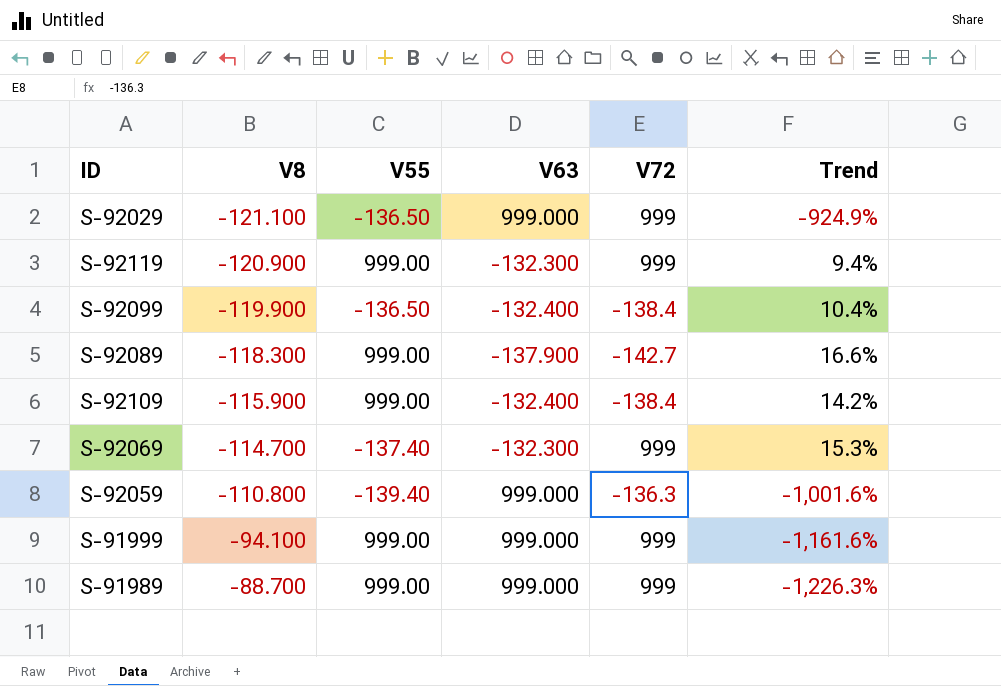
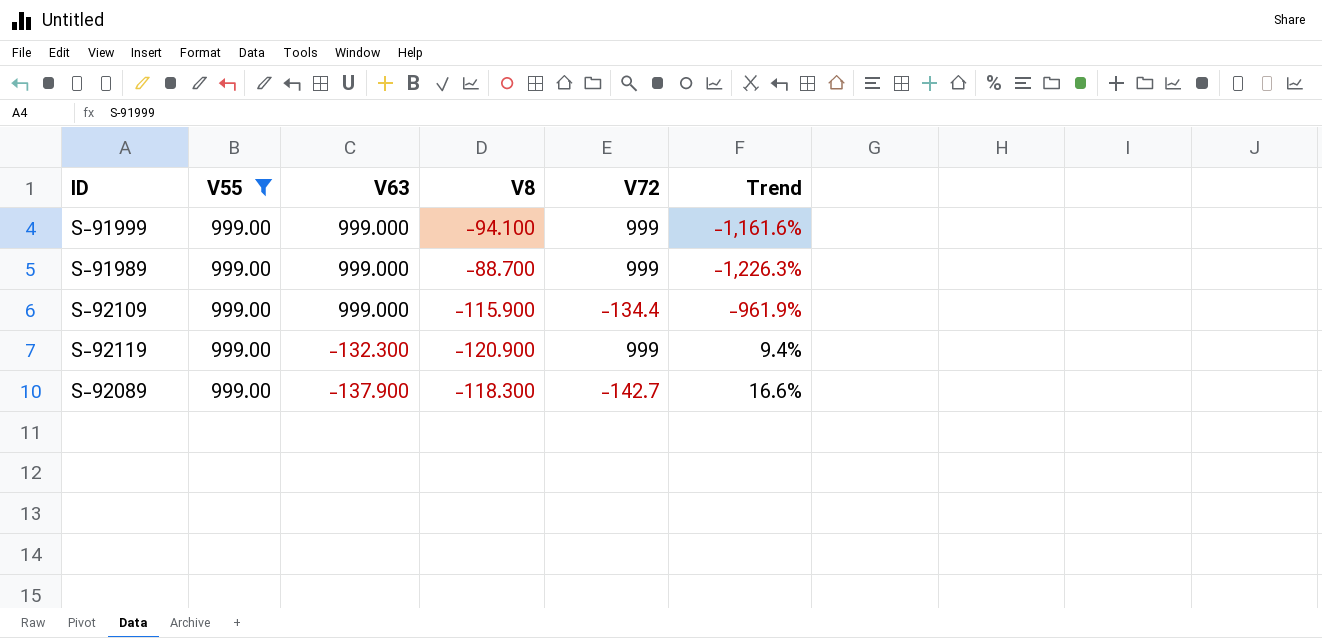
filter: none -> V55 = 999.00
row order: V8 ascending -> V63 descending
column V8 | position: 2 -> 4
S-92109 | V63: -132.400 -> 999.000
S-92109 | V72: -138.4 -> -134.4
S-92109 | Trend: 14.2% -> -961.9%

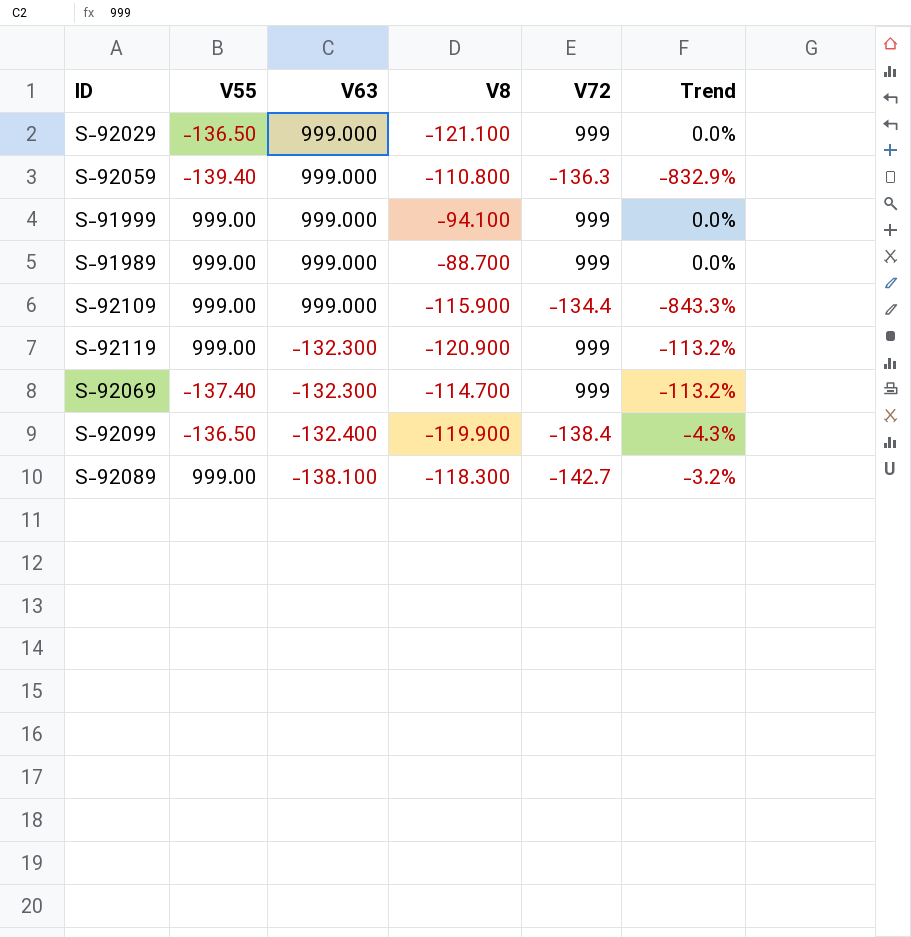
filter: V55 = 999.00 -> none
column Trend | formula: ([V63] - [V8]) / [V8] -> ([V63] - [V72]) / [V72]
S-92089 | V63: -137.900 -> -138.100

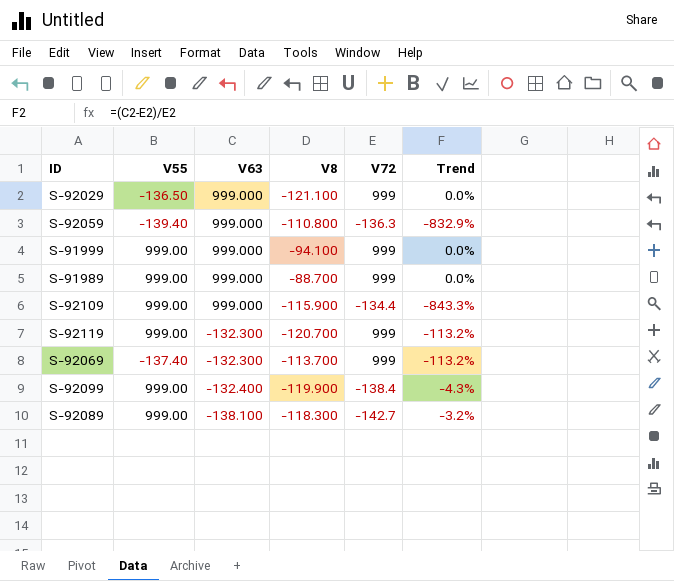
S-92119 | V8: -120.900 -> -120.700
S-92069 | V8: -114.700 -> -113.700
S-92099 | V55: -136.50 -> 999.00

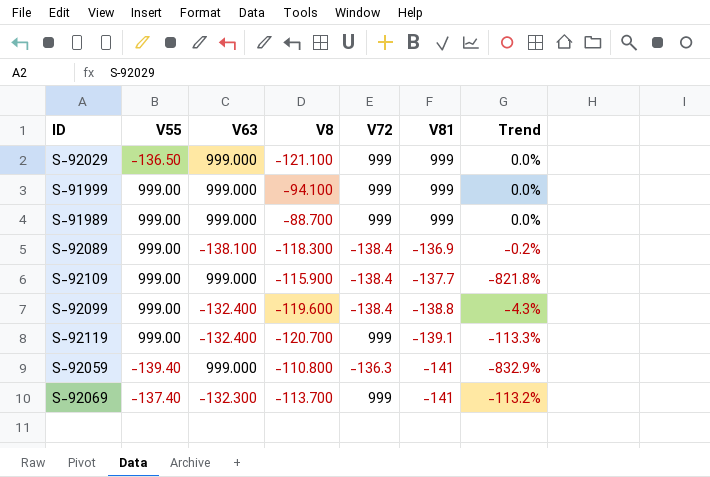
row order: V63 descending -> V81 descending
column V81 | position: none -> 6
S-92089 | V72: -142.7 -> -138.4
S-92089 | Trend: -3.2% -> -0.2%
S-92109 | V72: -134.4 -> -138.4
S-92109 | Trend: -843.3% -> -821.8%
S-92099 | V8: -119.900 -> -119.600
S-92119 | V63: -132.300 -> -132.400
S-92119 | Trend: -113.2% -> -113.3%

